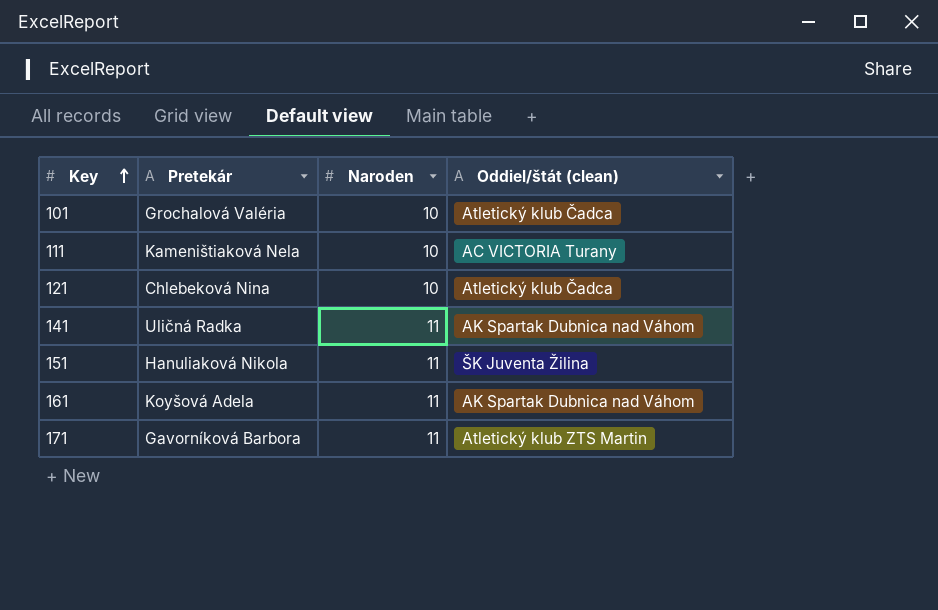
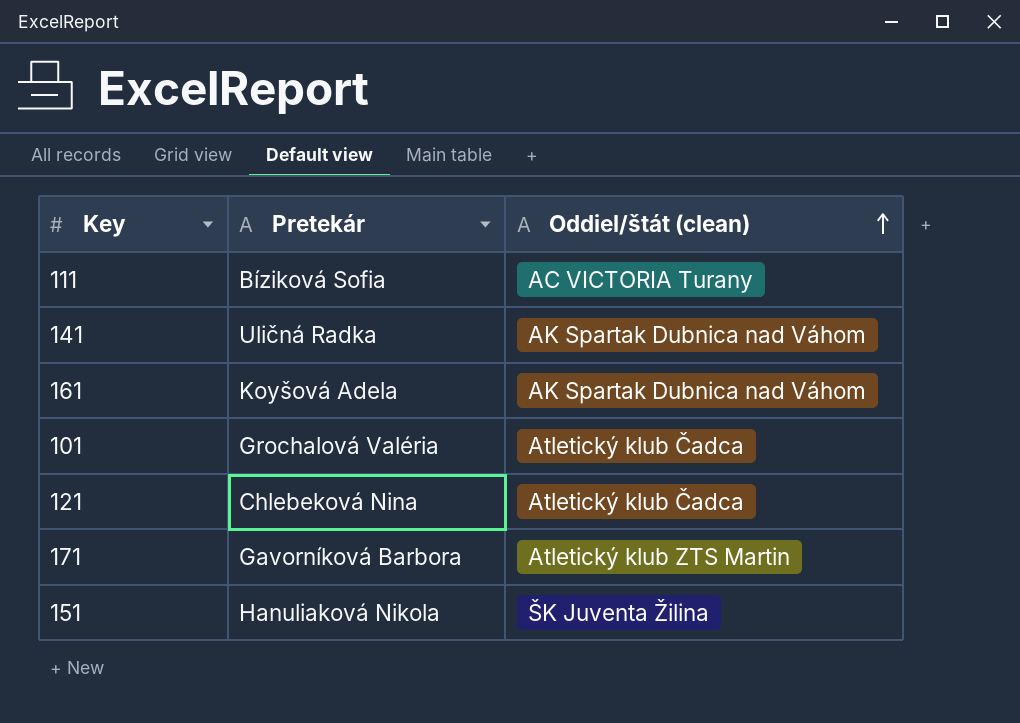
row order: Key ascending -> Oddiel/štát (clean) ascending
column Naroden | position: 3 -> none
111 | Pretekár: Kameništiaková Nela -> Bíziková Sofia

